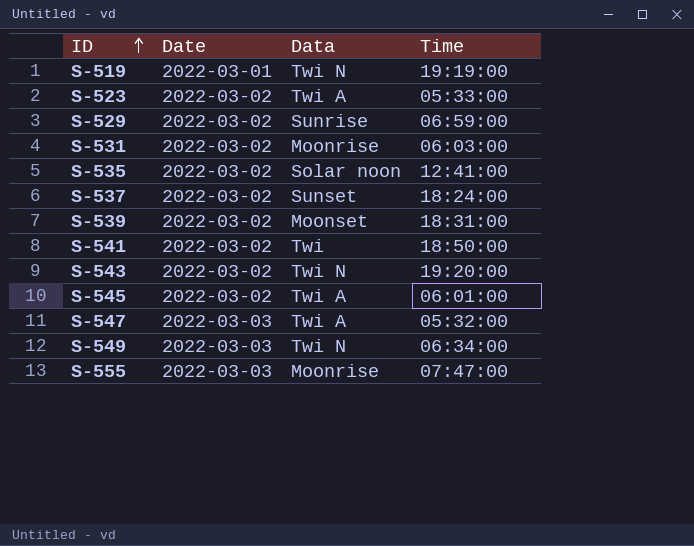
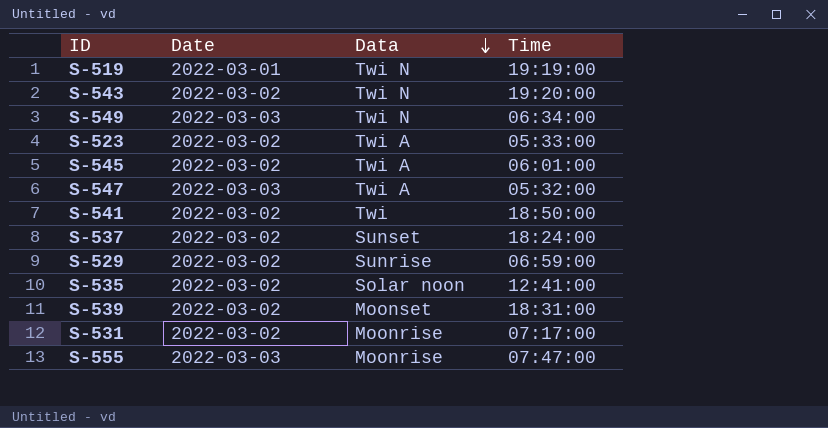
row order: ID ascending -> Data descending
S-531 | Time: 06:03:00 -> 07:17:00

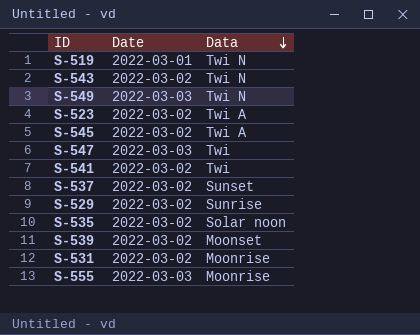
column Time | position: 4 -> none
S-547 | Data: Twi A -> Twi

